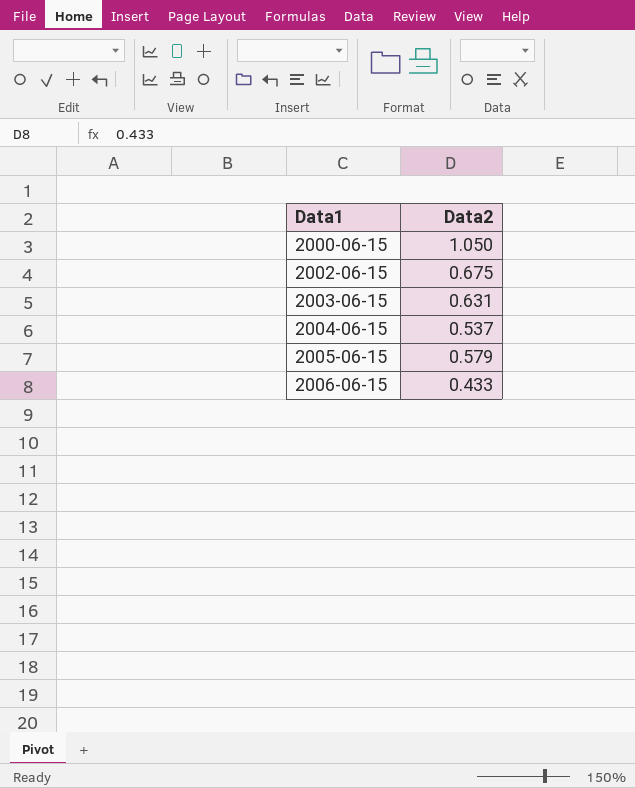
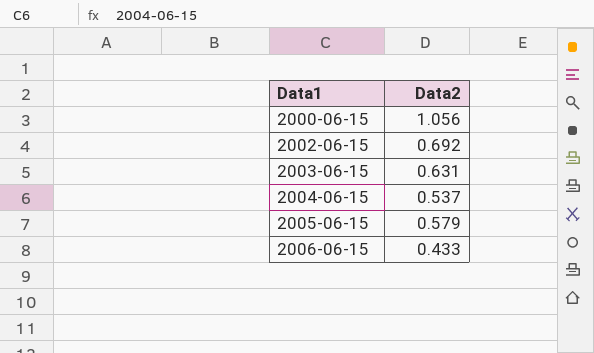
2000-06-15 | Data2: 1.050 -> 1.056
2002-06-15 | Data2: 0.675 -> 0.692

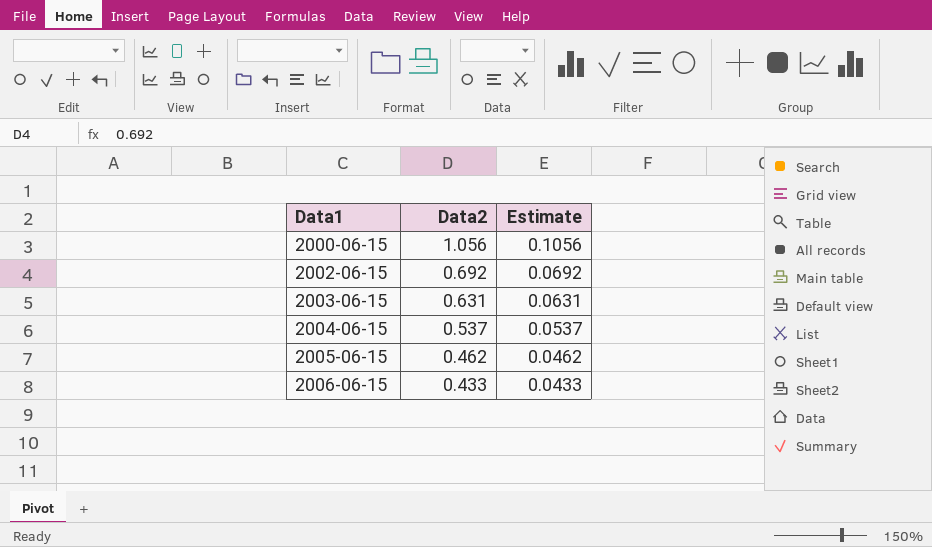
column Estimate | formula: none -> [Data2] * 0.1
2005-06-15 | Data2: 0.579 -> 0.462

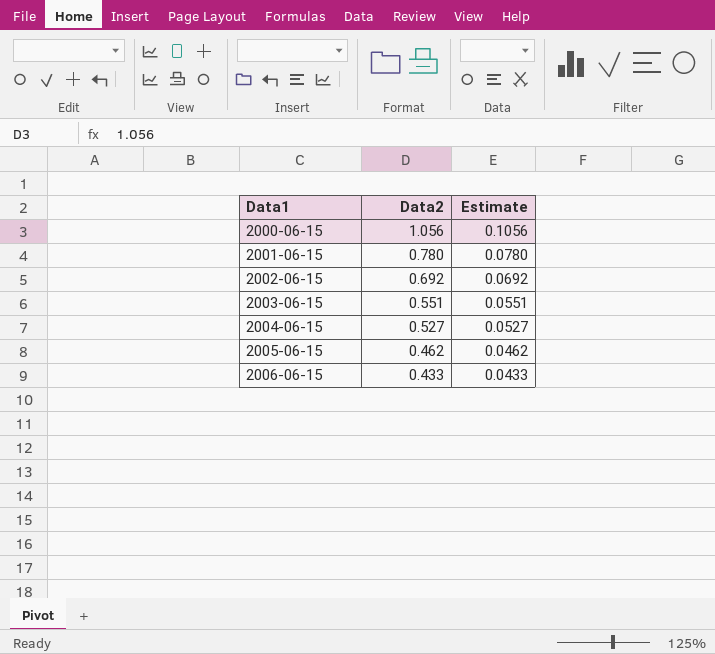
row 2001-06-15: none -> 0.780 | 0.0780
2003-06-15 | Data2: 0.631 -> 0.551
2003-06-15 | Estimate: 0.0631 -> 0.0551
2004-06-15 | Data2: 0.537 -> 0.527
2004-06-15 | Estimate: 0.0537 -> 0.0527

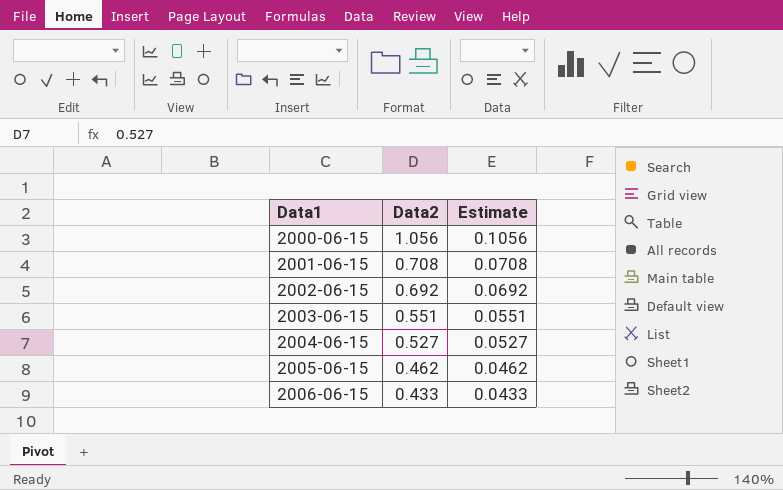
2001-06-15 | Data2: 0.780 -> 0.708
2001-06-15 | Estimate: 0.0780 -> 0.0708

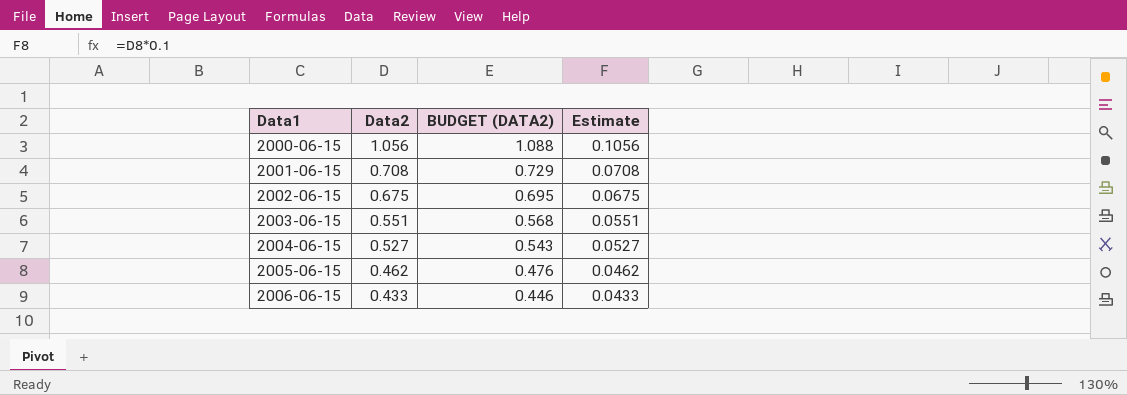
column BUDGET (DATA2) | formula: none -> [Data2] * 1.03
2002-06-15 | Data2: 0.692 -> 0.675
2002-06-15 | Estimate: 0.0692 -> 0.0675

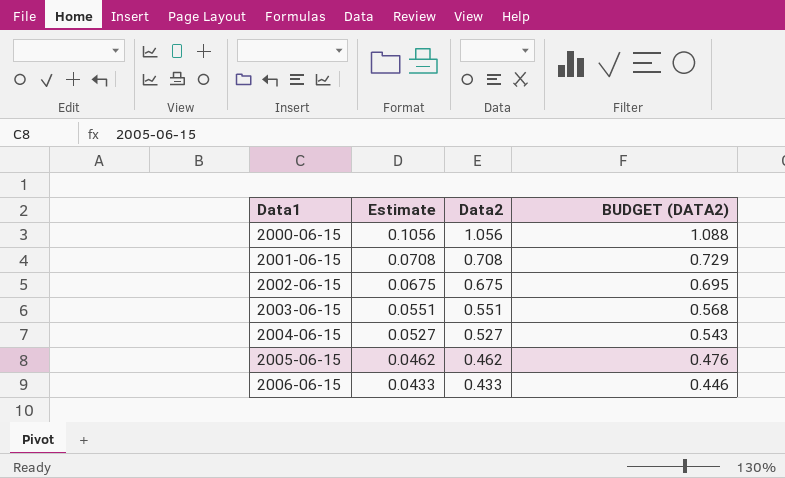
column Estimate | position: 4 -> 2

